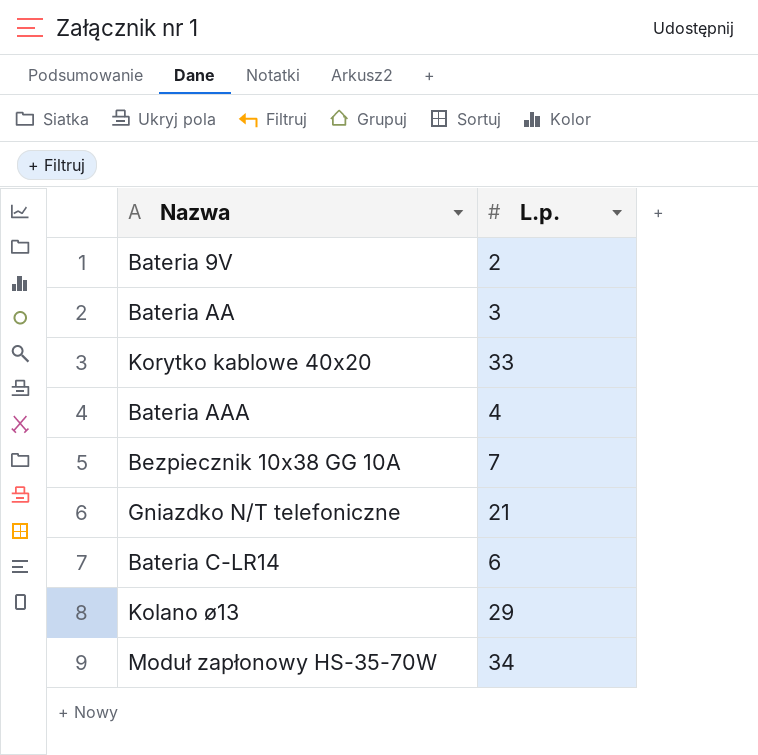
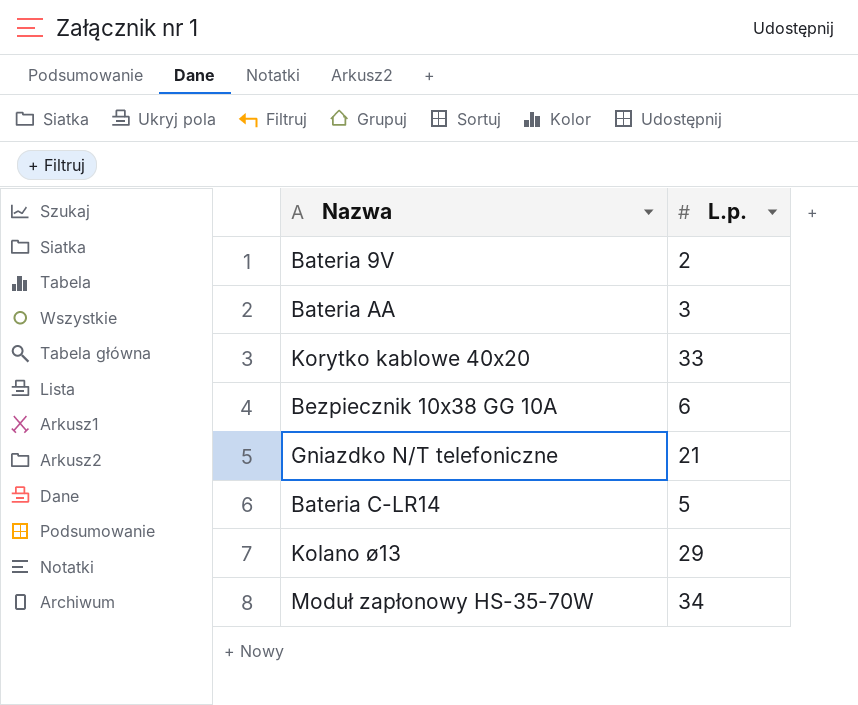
row Bateria AAA: 4 -> none
Bezpiecznik 10x38 GG 10A | L.p.: 7 -> 6
Bateria C-LR14 | L.p.: 6 -> 5

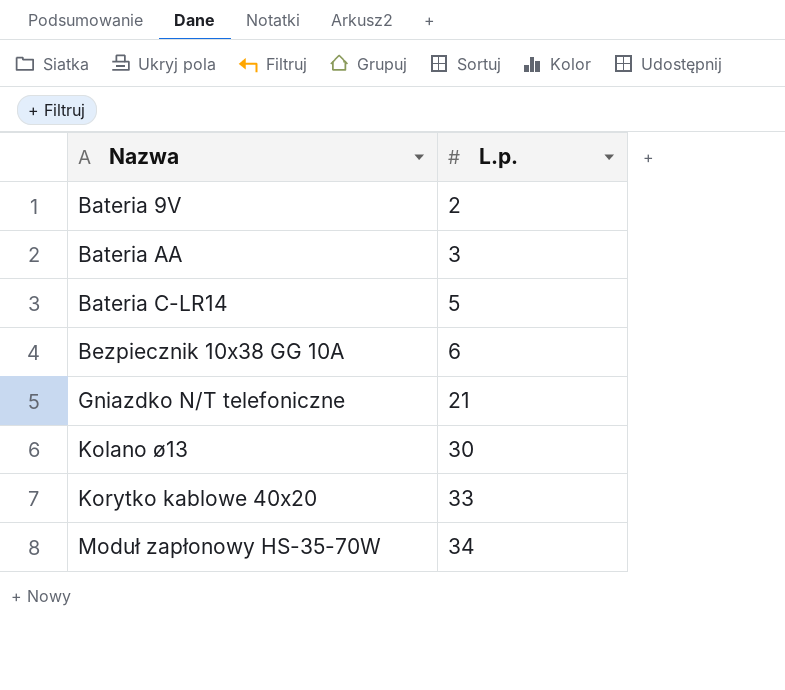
row order: none -> Nazwa ascending
Kolano ø13 | L.p.: 29 -> 30

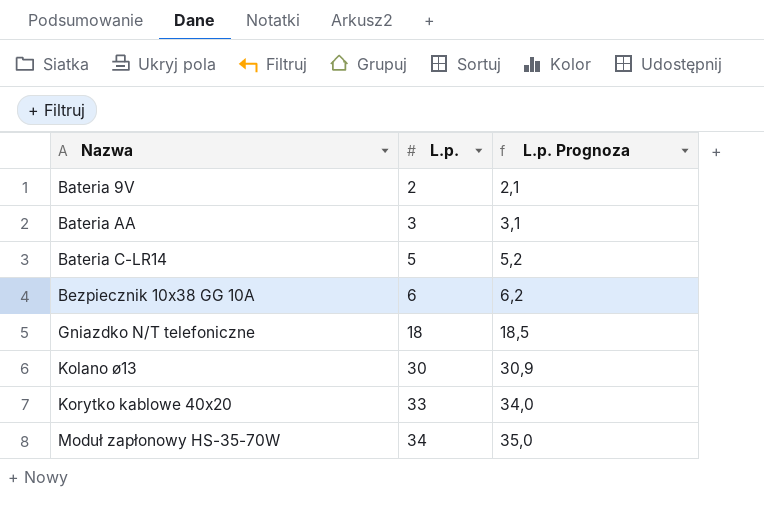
column L.p. Prognoza | formula: none -> [L.p.] * 1,03
Gniazdko N/T telefoniczne | L.p.: 21 -> 18

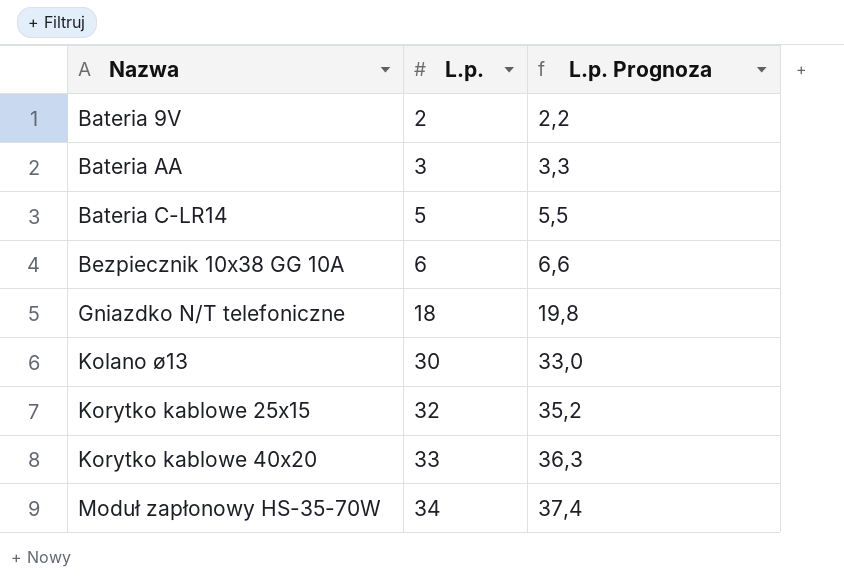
column L.p. Prognoza | formula: [L.p.] * 1,03 -> [L.p.] * 1,1
row Korytko kablowe 25x15: none -> 32 | 35,2

